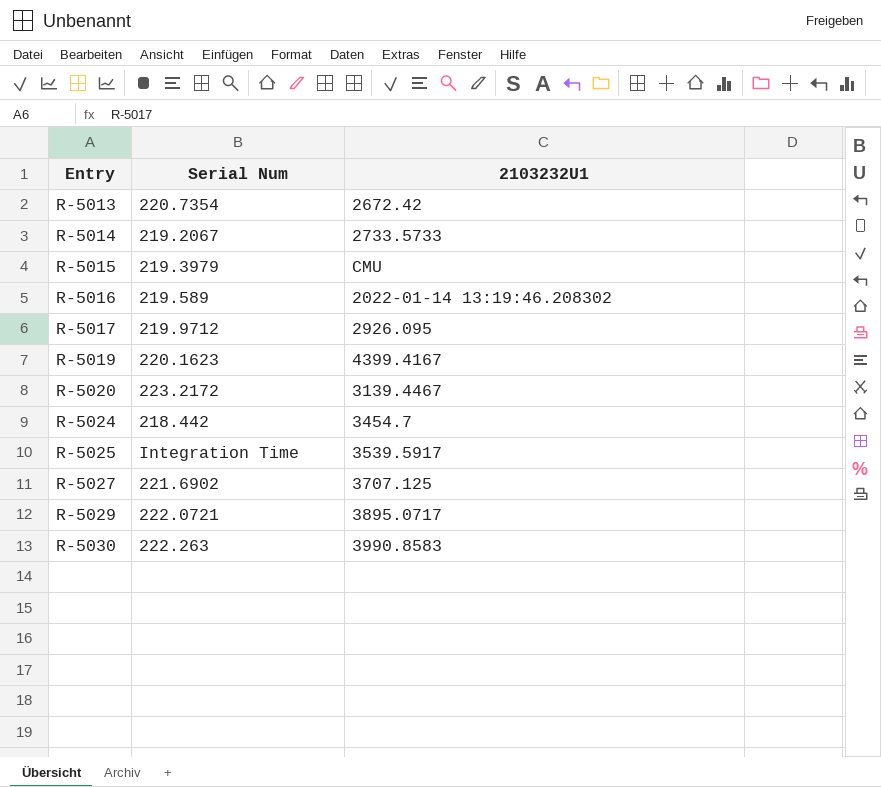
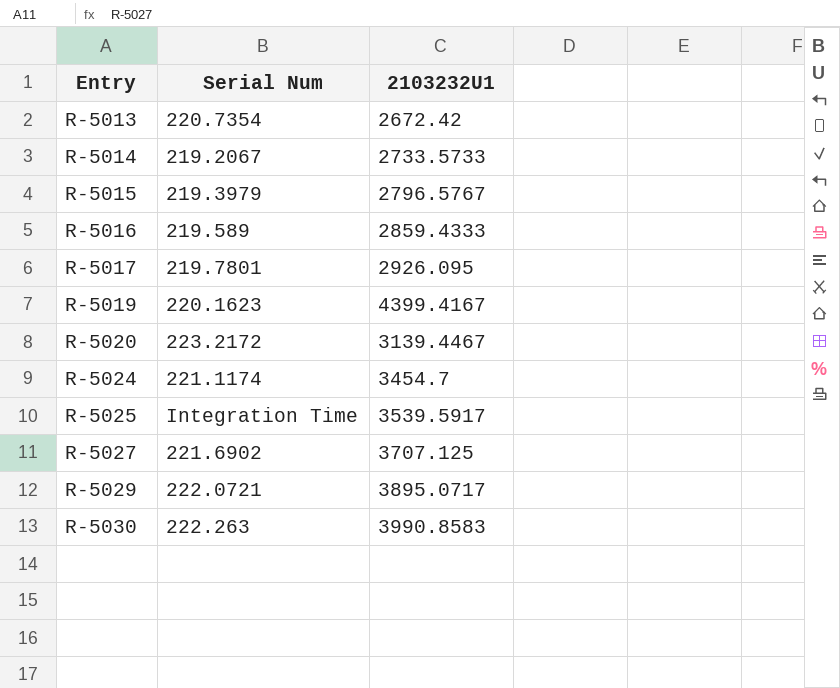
R-5015 | 2103232U1: CMU -> 2796.5767
R-5016 | 2103232U1: 2022-01-14 13:19:46.208302 -> 2859.4333
R-5017 | Serial Num: 219.9712 -> 219.7801
R-5024 | Serial Num: 218.442 -> 221.1174

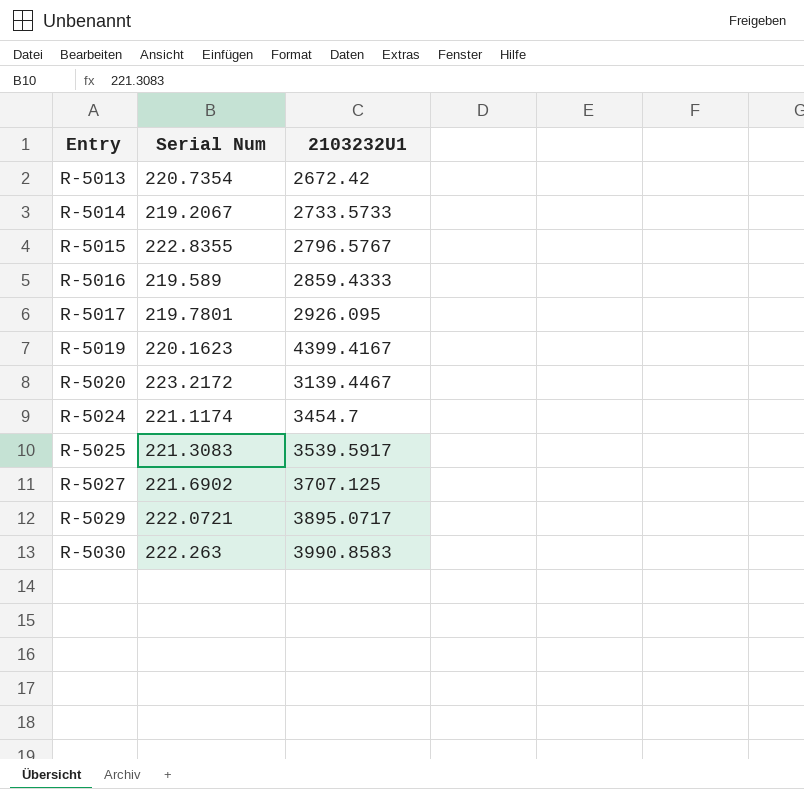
R-5015 | Serial Num: 219.3979 -> 222.8355
R-5025 | Serial Num: Integration Time -> 221.3083

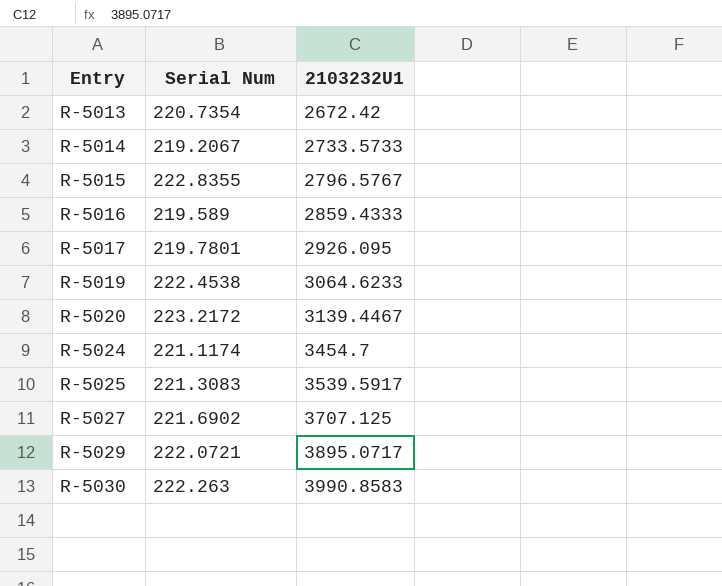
R-5019 | Serial Num: 220.1623 -> 222.4538
R-5019 | 2103232U1: 4399.4167 -> 3064.6233

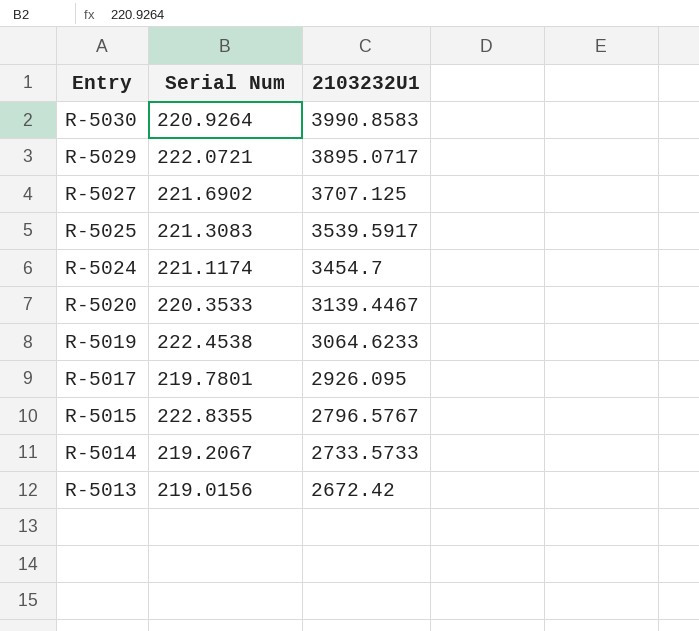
row order: Entry ascending -> Entry descending
row R-5016: 219.589 | 2859.4333 -> none
R-5030 | Serial Num: 222.263 -> 220.9264
R-5020 | Serial Num: 223.2172 -> 220.3533
R-5013 | Serial Num: 220.7354 -> 219.0156

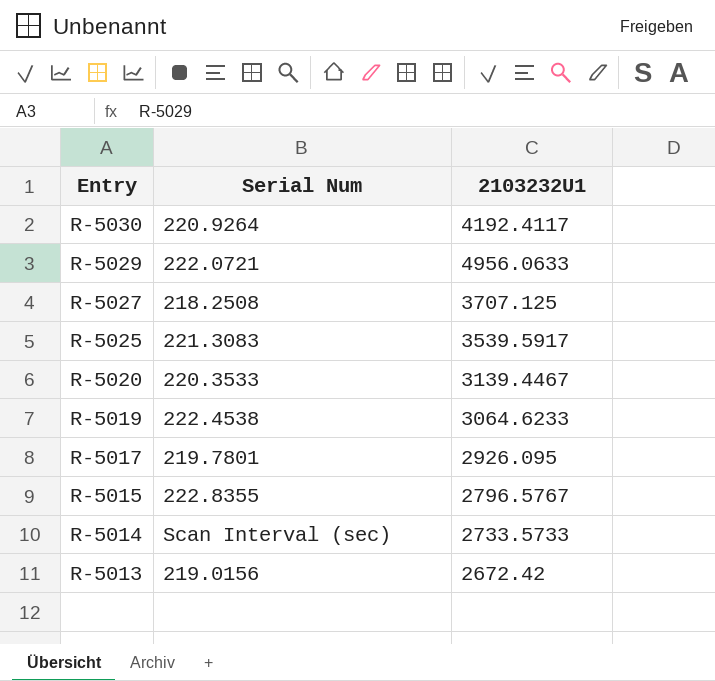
row R-5024: 221.1174 | 3454.7 -> none
R-5030 | 2103232U1: 3990.8583 -> 4192.4117
R-5029 | 2103232U1: 3895.0717 -> 4956.0633
R-5027 | Serial Num: 221.6902 -> 218.2508
R-5014 | Serial Num: 219.2067 -> Scan Interval (sec)

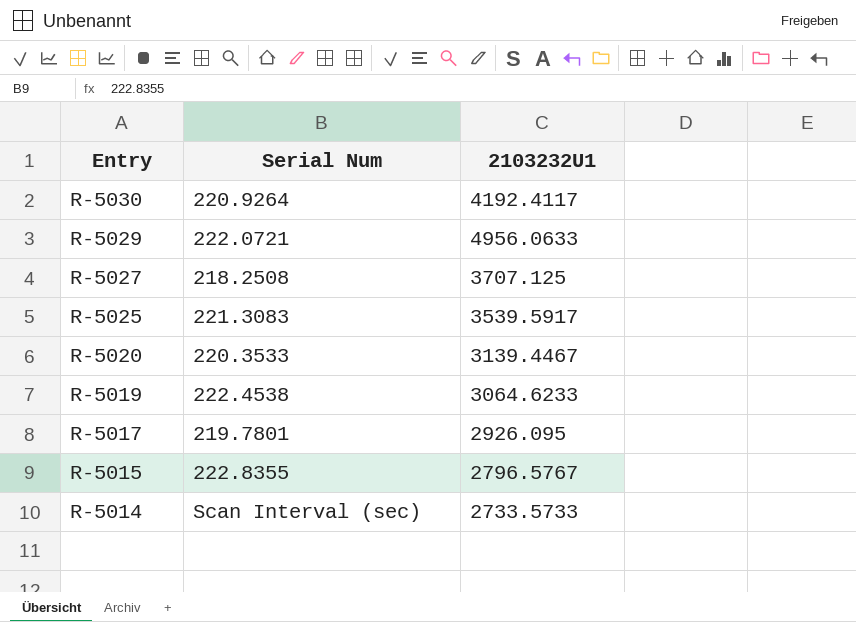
row R-5013: 219.0156 | 2672.42 -> none

